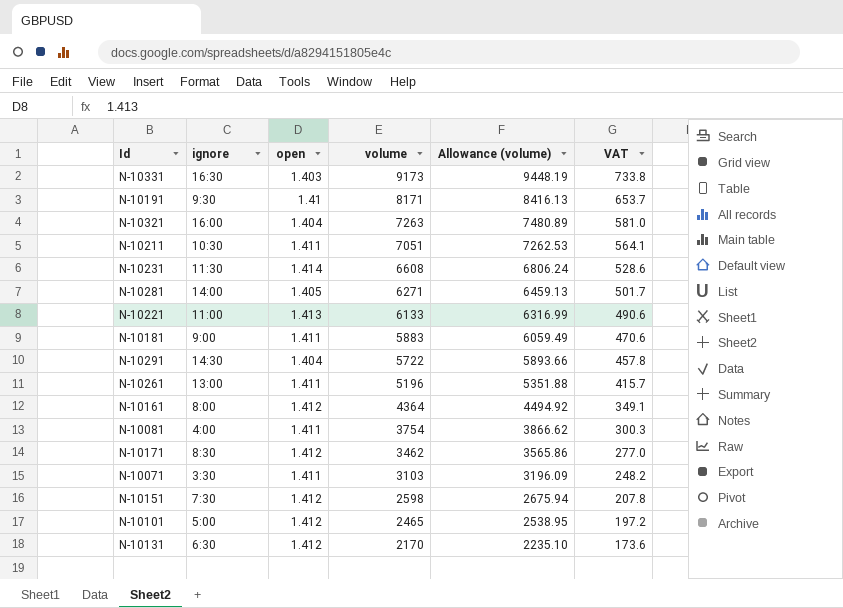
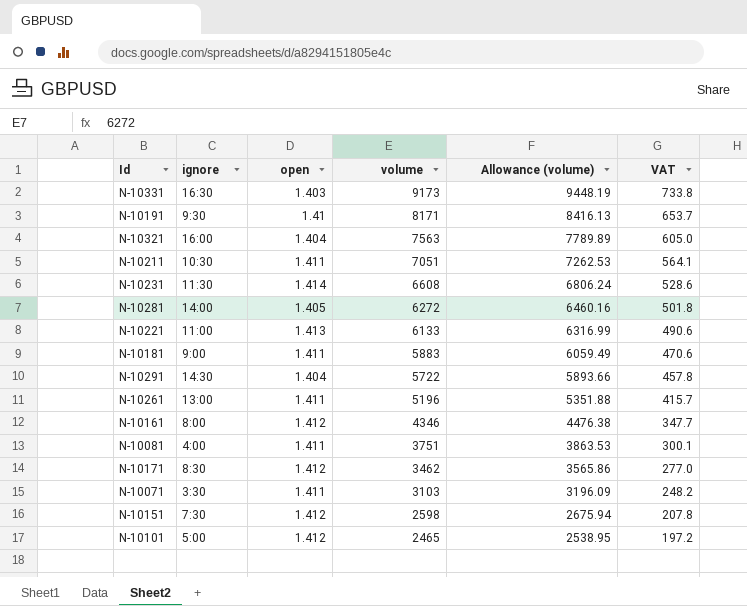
row N-10131: 6:30 | 1.412 | 2170 | 2235.10 | 173.6 -> none
N-10321 | volume: 7263 -> 7563
N-10321 | Allowance (volume): 7480.89 -> 7789.89
N-10321 | VAT: 581.0 -> 605.0
N-10281 | volume: 6271 -> 6272
N-10281 | Allowance (volume): 6459.13 -> 6460.16
N-10281 | VAT: 501.7 -> 501.8
N-10161 | volume: 4364 -> 4346
N-10161 | Allowance (volume): 4494.92 -> 4476.38
N-10161 | VAT: 349.1 -> 347.7
N-10081 | volume: 3754 -> 3751
N-10081 | Allowance (volume): 3866.62 -> 3863.53
N-10081 | VAT: 300.3 -> 300.1

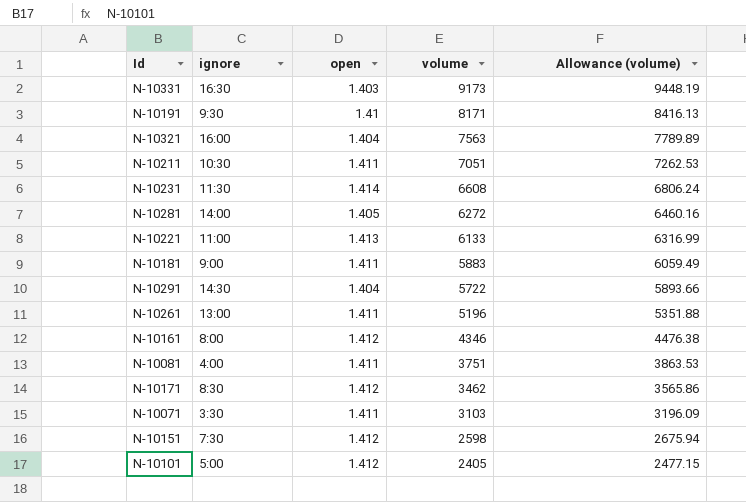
column VAT | formula: [volume] * 0.08 -> none
N-10101 | volume: 2465 -> 2405
N-10101 | Allowance (volume): 2538.95 -> 2477.15

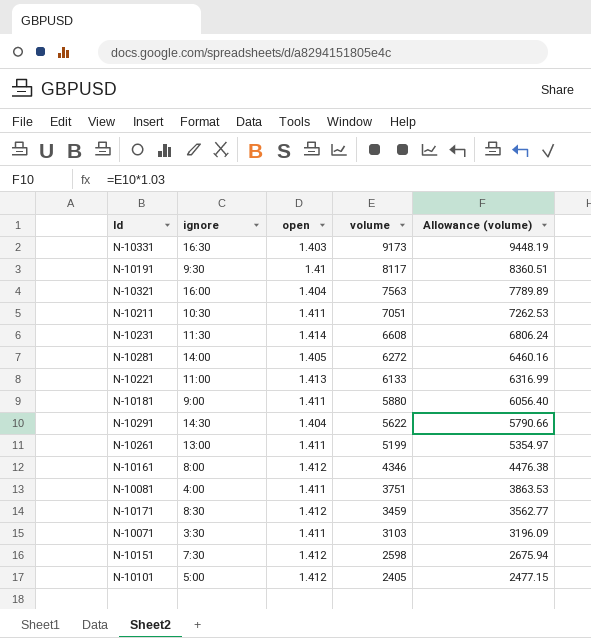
N-10191 | volume: 8171 -> 8117
N-10191 | Allowance (volume): 8416.13 -> 8360.51
N-10181 | volume: 5883 -> 5880
N-10181 | Allowance (volume): 6059.49 -> 6056.40
N-10291 | volume: 5722 -> 5622
N-10291 | Allowance (volume): 5893.66 -> 5790.66
N-10261 | volume: 5196 -> 5199
N-10261 | Allowance (volume): 5351.88 -> 5354.97
N-10171 | volume: 3462 -> 3459
N-10171 | Allowance (volume): 3565.86 -> 3562.77

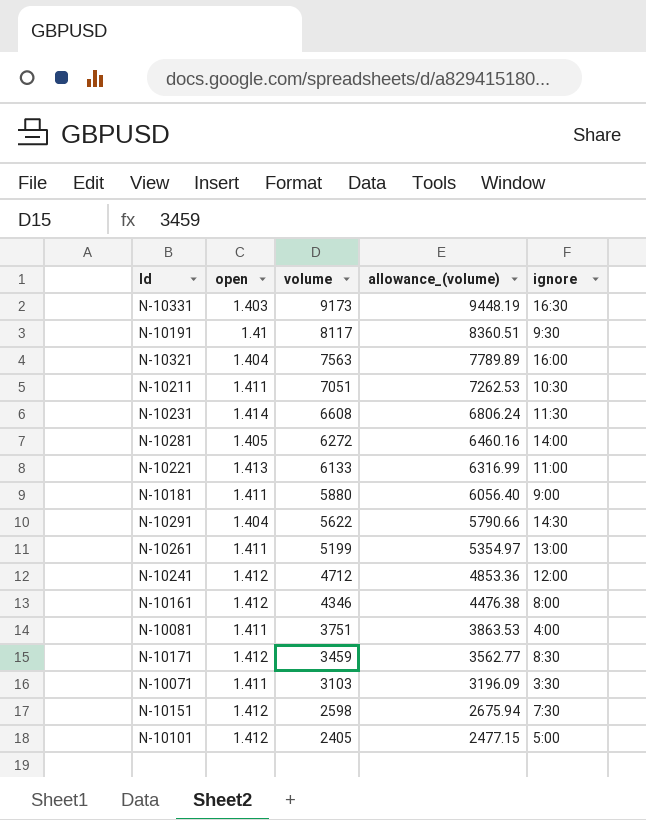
column name: Allowance (volume) -> allowance_(volume)
column ignore | position: 2 -> 5
row N-10241: none -> 1.412 | 4712 | 4853.36 | 12:00

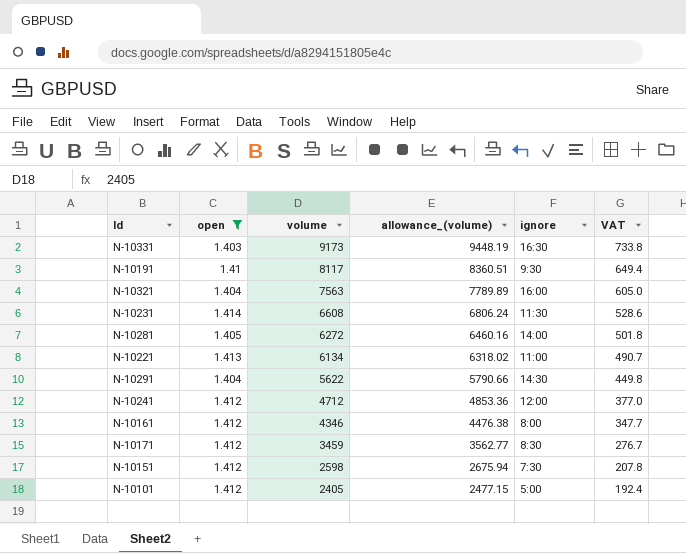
filter: none -> open != 1.411
column VAT | formula: none -> [volume] * 0.08
N-10221 | volume: 6133 -> 6134
N-10221 | allowance_(volume): 6316.99 -> 6318.02

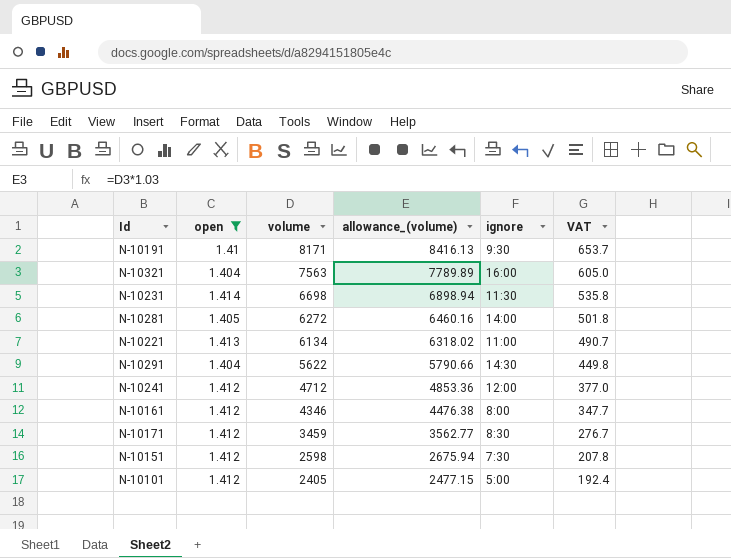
row N-10331: 1.403 | 9173 | 9448.19 | 16:30 | 733.8 -> none
N-10191 | volume: 8117 -> 8171
N-10191 | allowance_(volume): 8360.51 -> 8416.13
N-10191 | VAT: 649.4 -> 653.7
N-10231 | volume: 6608 -> 6698
N-10231 | allowance_(volume): 6806.24 -> 6898.94
N-10231 | VAT: 528.6 -> 535.8

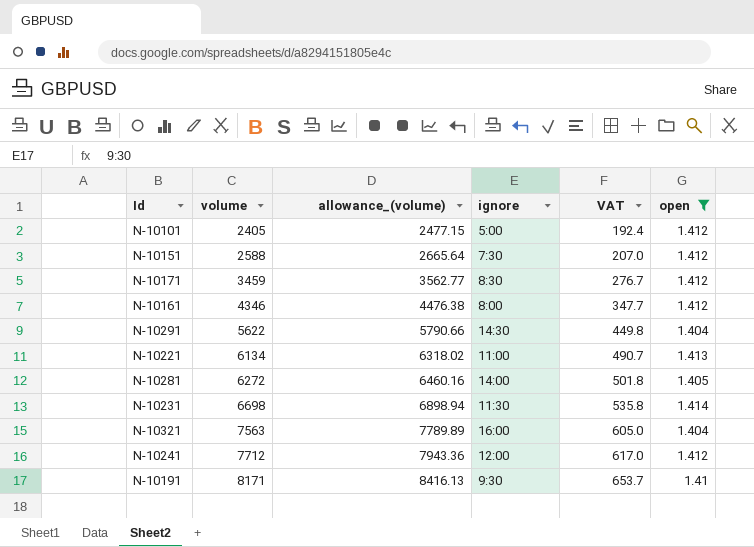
row order: volume descending -> volume ascending
column open | position: 2 -> 6
N-10151 | volume: 2598 -> 2588
N-10151 | allowance_(volume): 2675.94 -> 2665.64
N-10151 | VAT: 207.8 -> 207.0
N-10241 | volume: 4712 -> 7712
N-10241 | allowance_(volume): 4853.36 -> 7943.36
N-10241 | VAT: 377.0 -> 617.0

